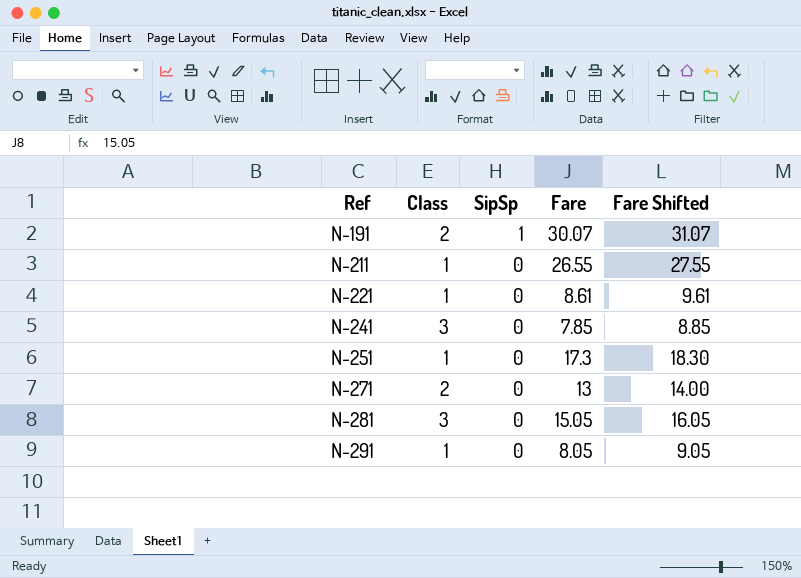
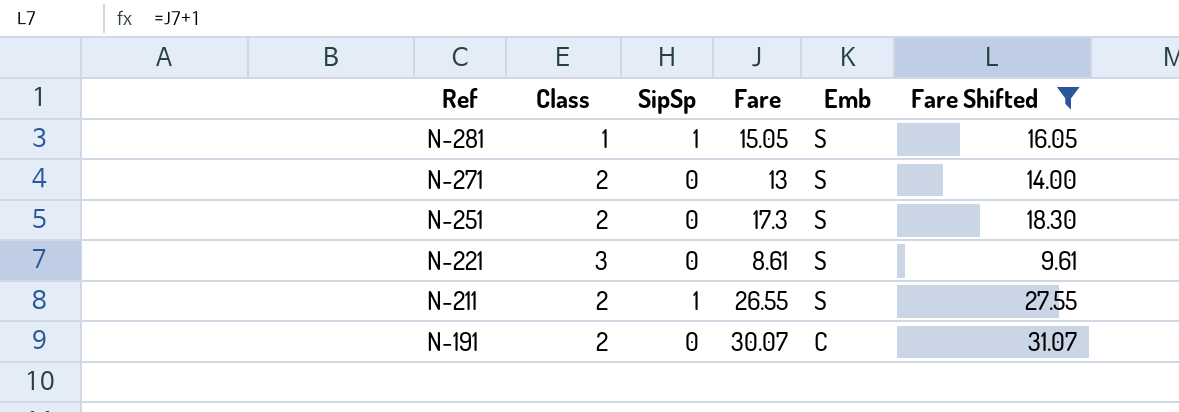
filter: none -> Fare Shifted >= 9.61
row order: Ref ascending -> Ref descending
column Emb | position: none -> 5
N-281 | Class: 3 -> 1
N-281 | SipSp: 0 -> 1
N-251 | Class: 1 -> 2
N-221 | Class: 1 -> 3
N-211 | Class: 1 -> 2
N-211 | SipSp: 0 -> 1
N-191 | SipSp: 1 -> 0

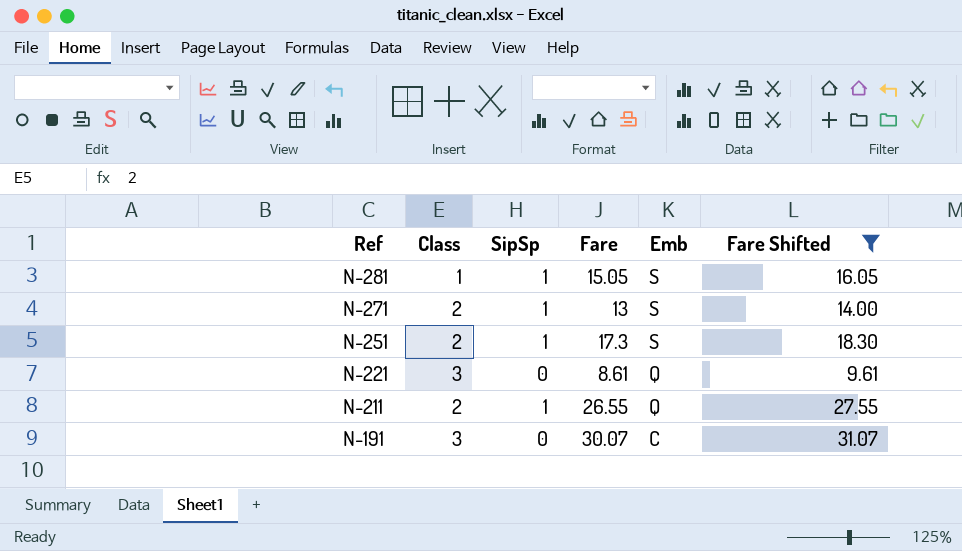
N-271 | SipSp: 0 -> 1
N-251 | SipSp: 0 -> 1
N-221 | Emb: S -> Q
N-211 | Emb: S -> Q
N-191 | Class: 2 -> 3

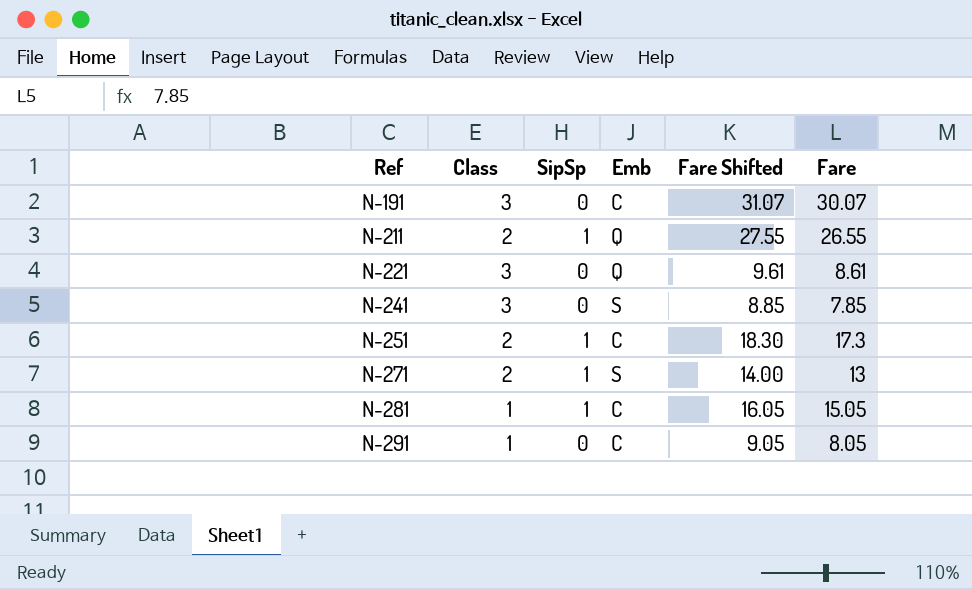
filter: Fare Shifted >= 9.61 -> none
row order: Ref descending -> Ref ascending
column Fare | position: 4 -> 6
N-251 | Emb: S -> C
N-281 | Emb: S -> C

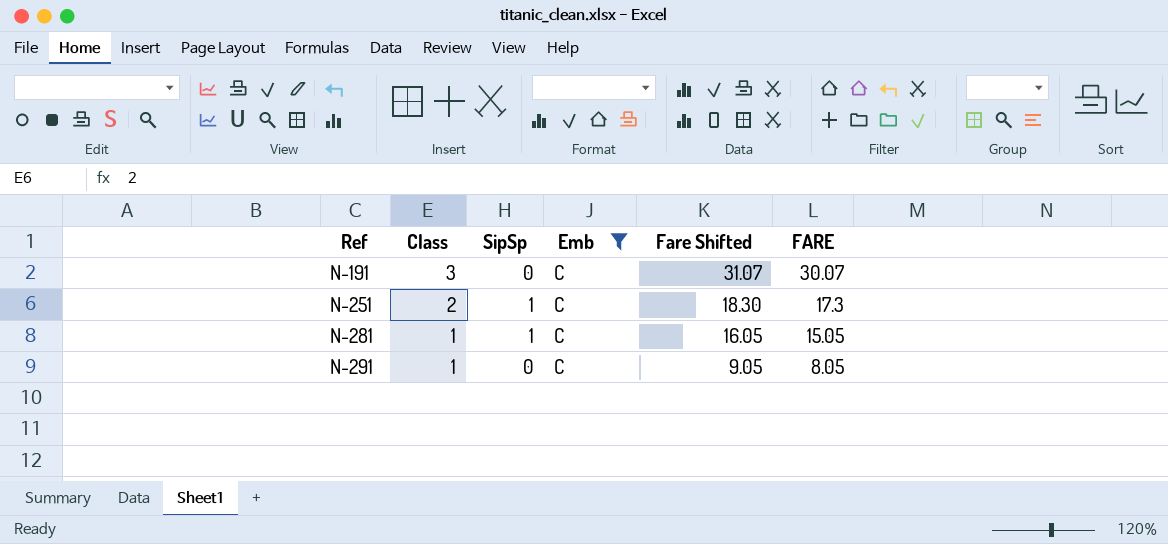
filter: none -> Emb = C
column name: Fare -> FARE

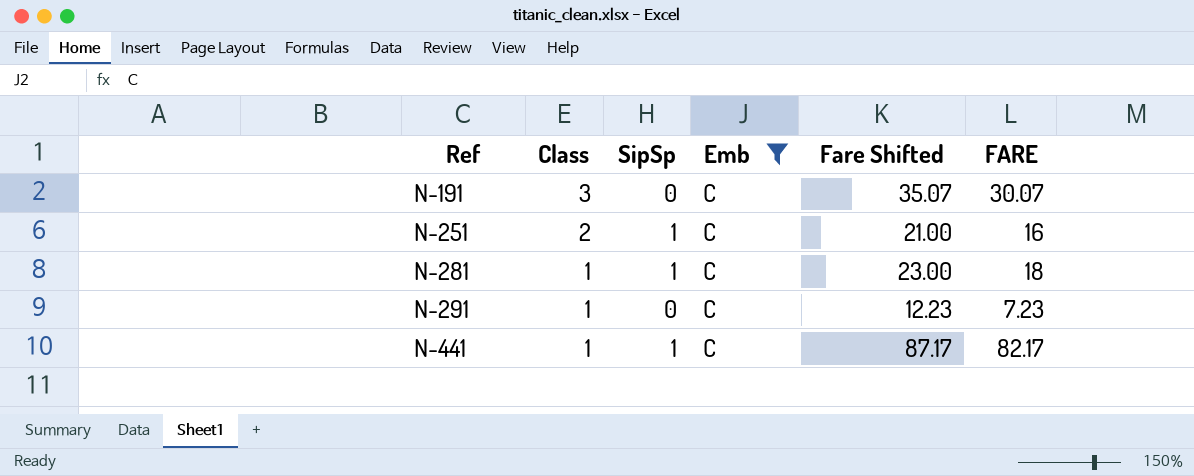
column Fare Shifted | formula: [FARE] + 1 -> [FARE] + 5
N-251 | FARE: 17.3 -> 16
N-281 | FARE: 15.05 -> 18
N-291 | FARE: 8.05 -> 7.23
row N-441: none -> 1 | 1 | C | 87.17 | 82.17

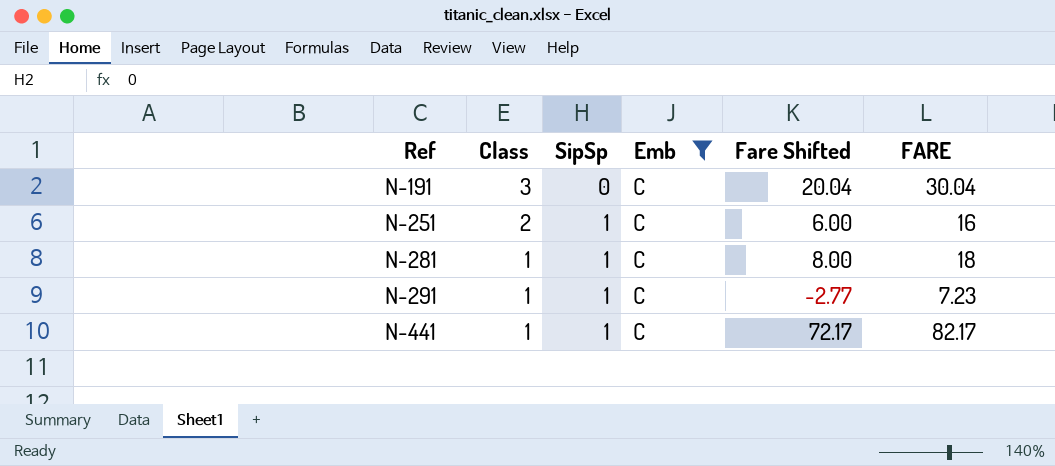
column Fare Shifted | formula: [FARE] + 5 -> [FARE] - 10
N-191 | FARE: 30.07 -> 30.04
N-291 | SipSp: 0 -> 1

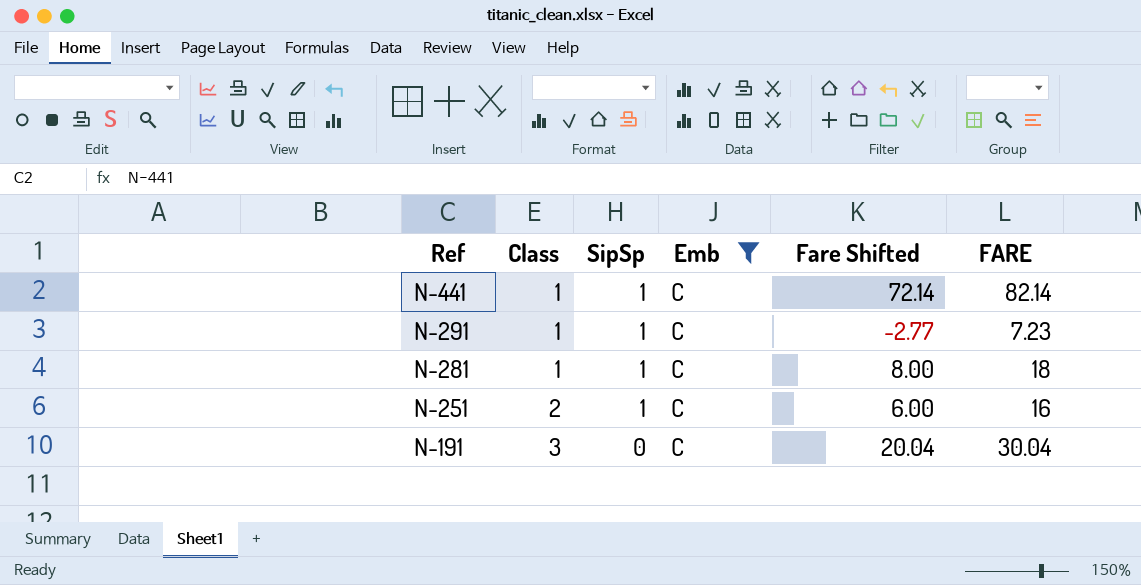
row order: Ref ascending -> Ref descending
N-441 | Fare Shifted: 72.17 -> 72.14
N-441 | FARE: 82.17 -> 82.14

